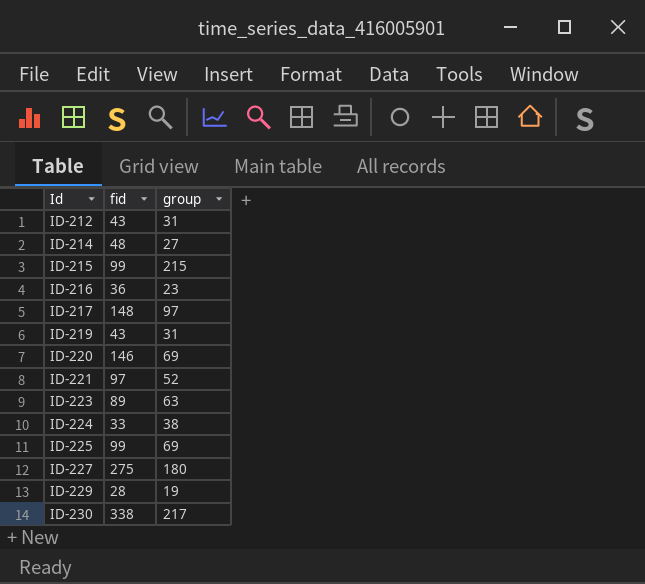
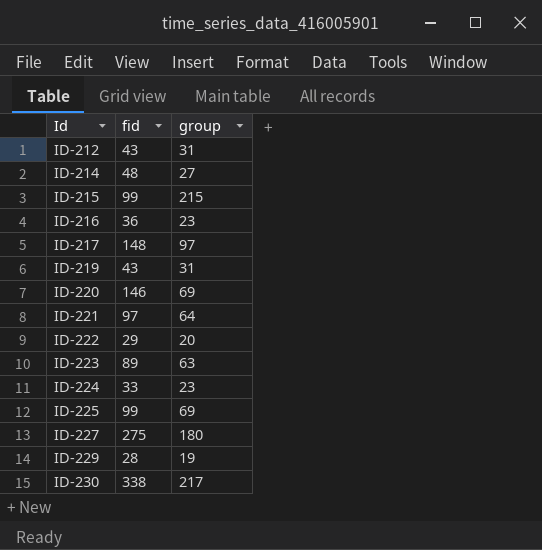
ID-221 | group: 52 -> 64
row ID-222: none -> 29 | 20
ID-224 | group: 38 -> 23

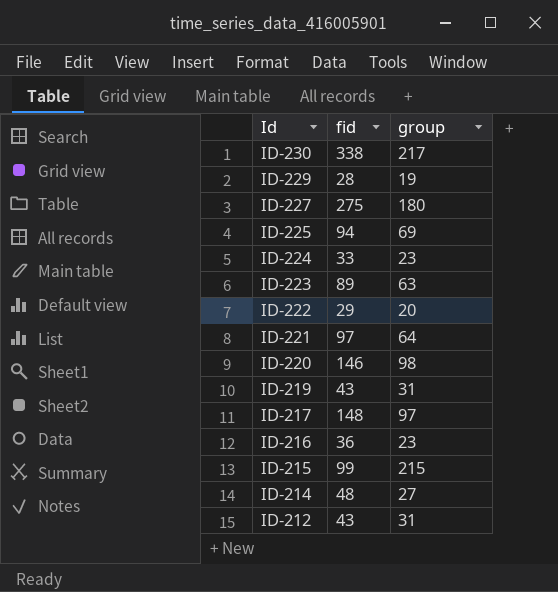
row order: Id ascending -> Id descending
ID-225 | fid: 99 -> 94
ID-220 | group: 69 -> 98

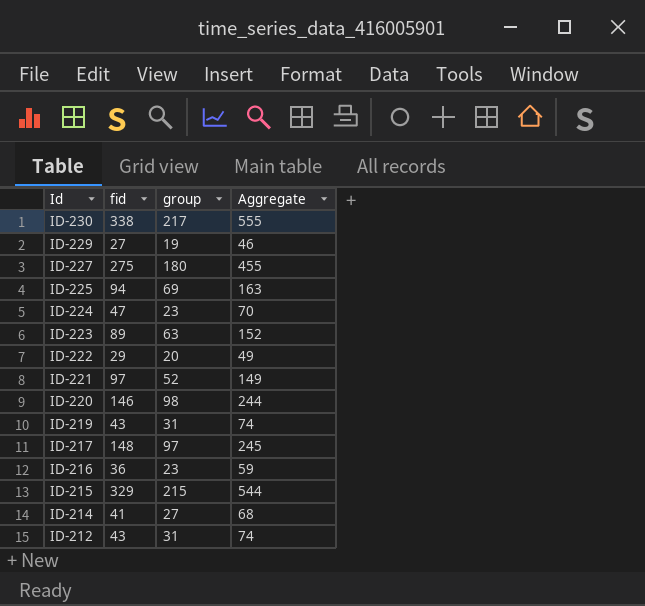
column Aggregate | formula: none -> [fid] + [group]
ID-229 | fid: 28 -> 27
ID-224 | fid: 33 -> 47
ID-221 | group: 64 -> 52
ID-215 | fid: 99 -> 329
ID-214 | fid: 48 -> 41

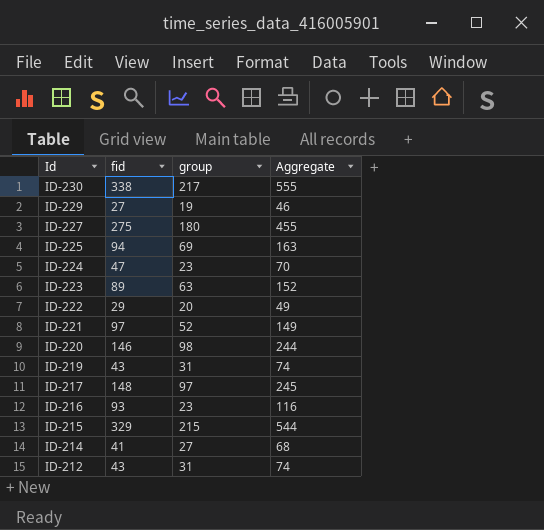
ID-216 | fid: 36 -> 93
ID-216 | Aggregate: 59 -> 116

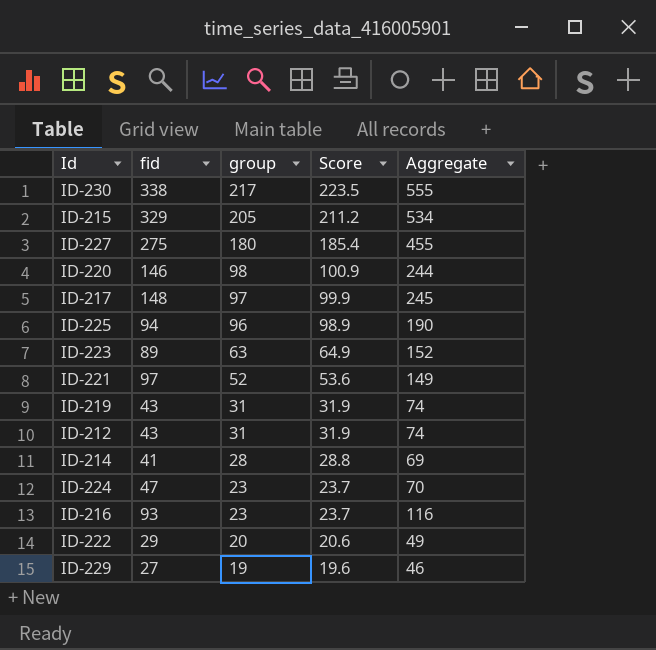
row order: Id descending -> group descending
column Score | formula: none -> [group] * 1.03
ID-215 | group: 215 -> 205
ID-215 | Aggregate: 544 -> 534
ID-225 | group: 69 -> 96
ID-225 | Aggregate: 163 -> 190
ID-214 | group: 27 -> 28
ID-214 | Aggregate: 68 -> 69

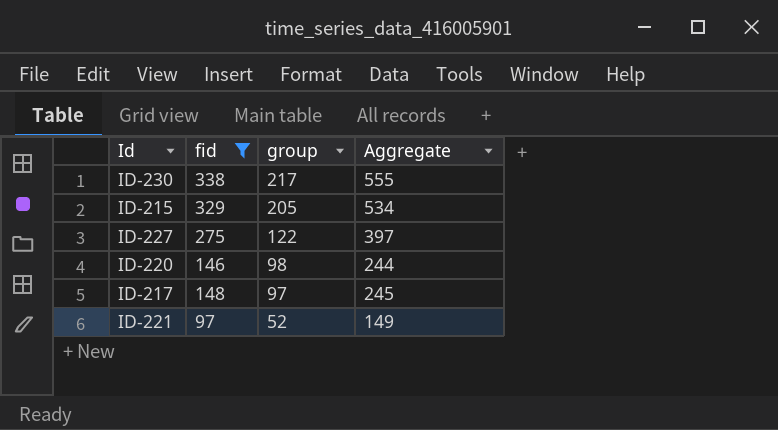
filter: none -> fid >= 97
column Score | formula: [group] * 1.03 -> none
ID-227 | group: 180 -> 122
ID-227 | Aggregate: 455 -> 397

